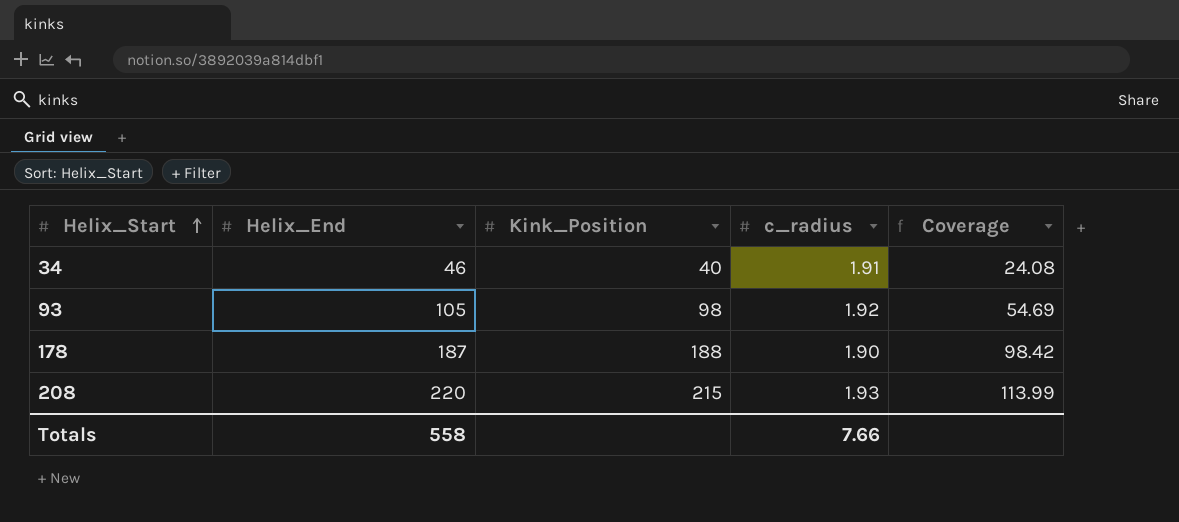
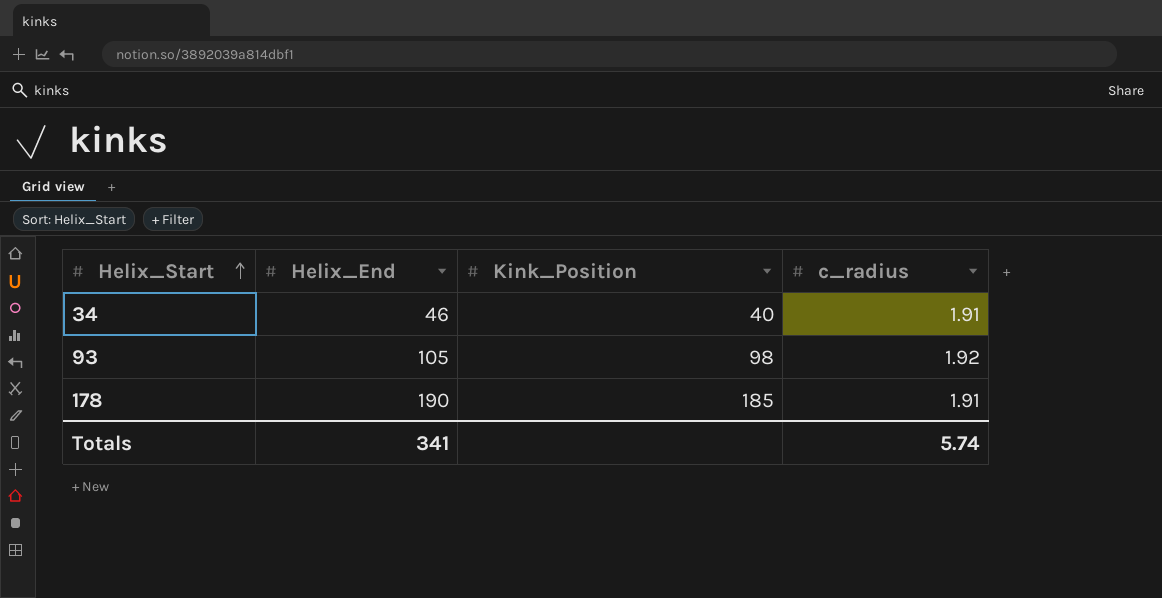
column Coverage | formula: [Helix_End] / [c_radius] -> none
row 208: 220 | 215 | 1.93 | 113.99 -> none
178 | Helix_End: 187 -> 190
178 | Kink_Position: 188 -> 185
178 | c_radius: 1.90 -> 1.91
Totals | Helix_End: 558 -> 341
Totals | c_radius: 7.66 -> 5.74

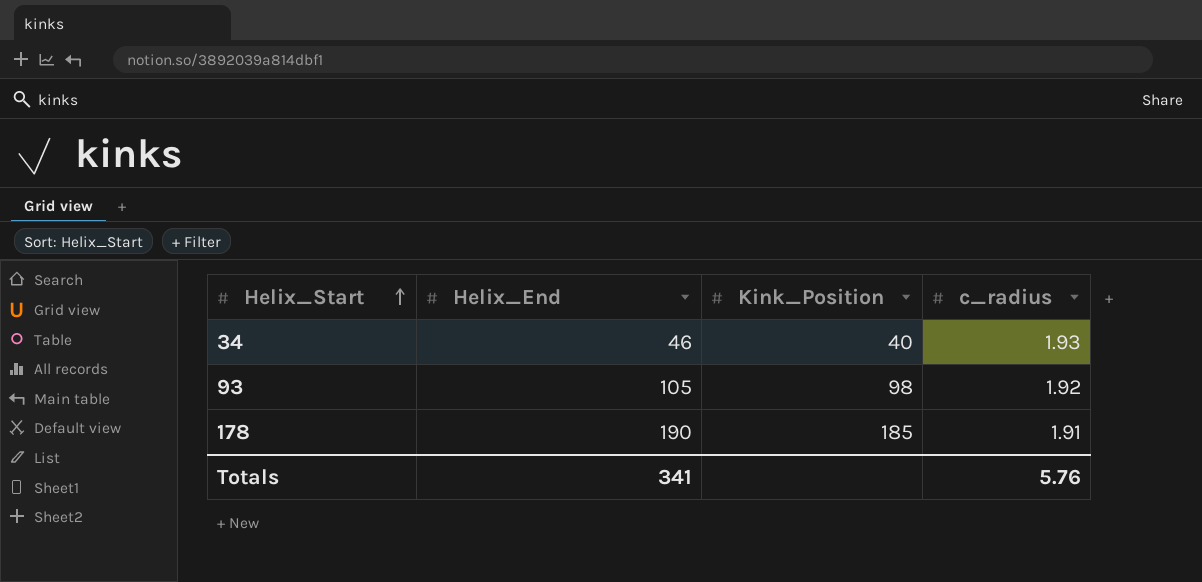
34 | c_radius: 1.91 -> 1.93
Totals | c_radius: 5.74 -> 5.76

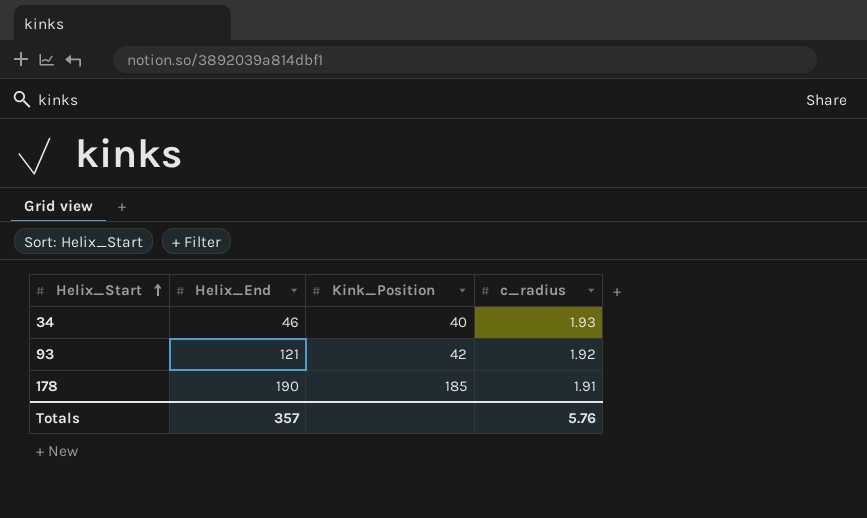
93 | Helix_End: 105 -> 121
93 | Kink_Position: 98 -> 42
Totals | Helix_End: 341 -> 357

